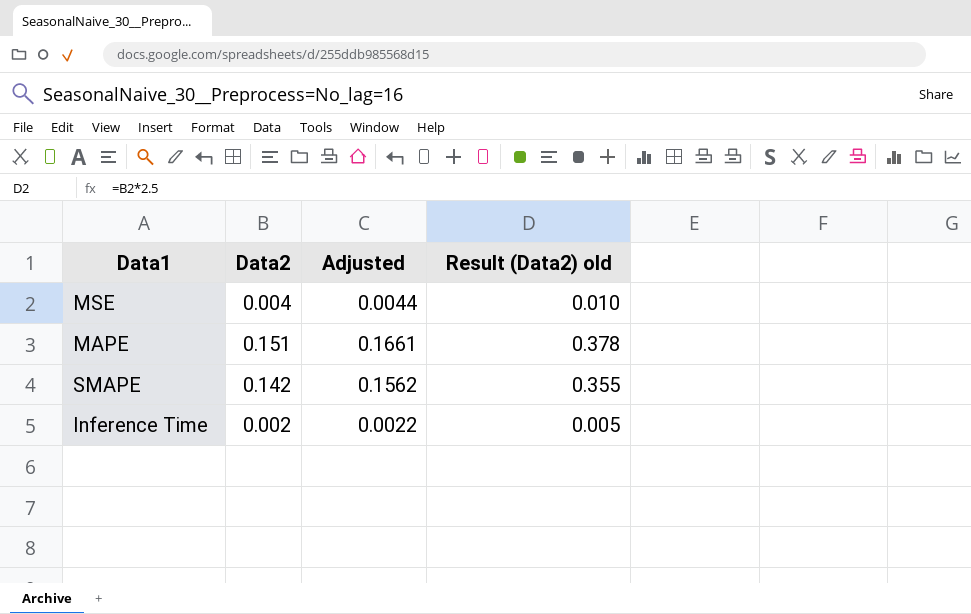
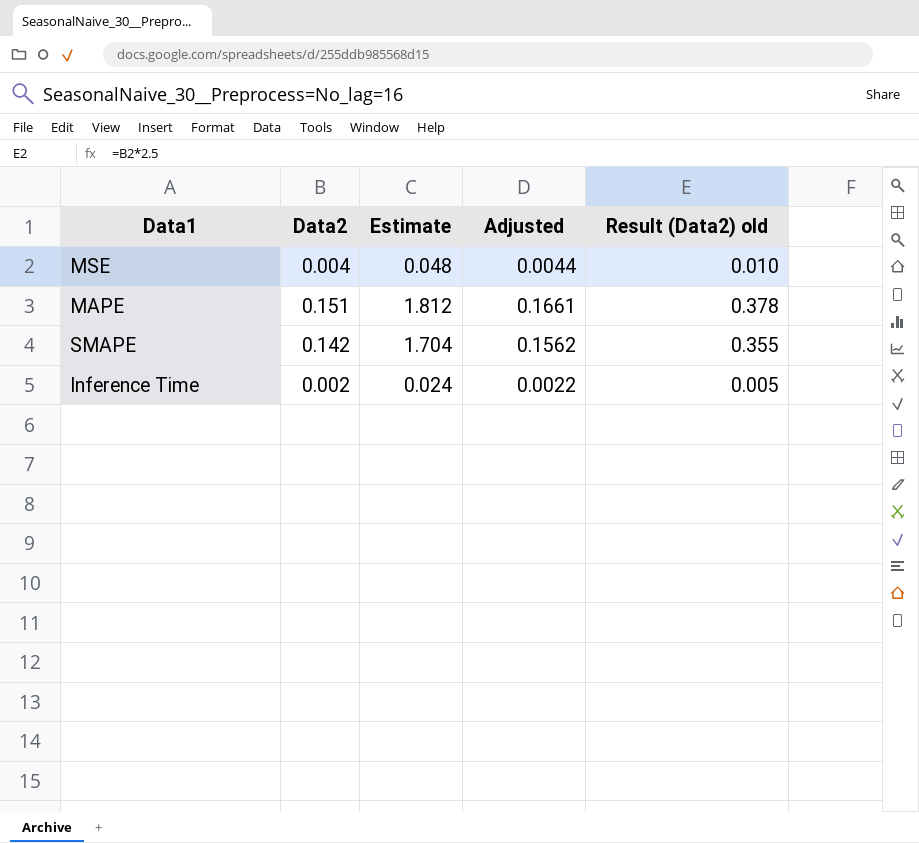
column Estimate | formula: none -> [Data2] * 12

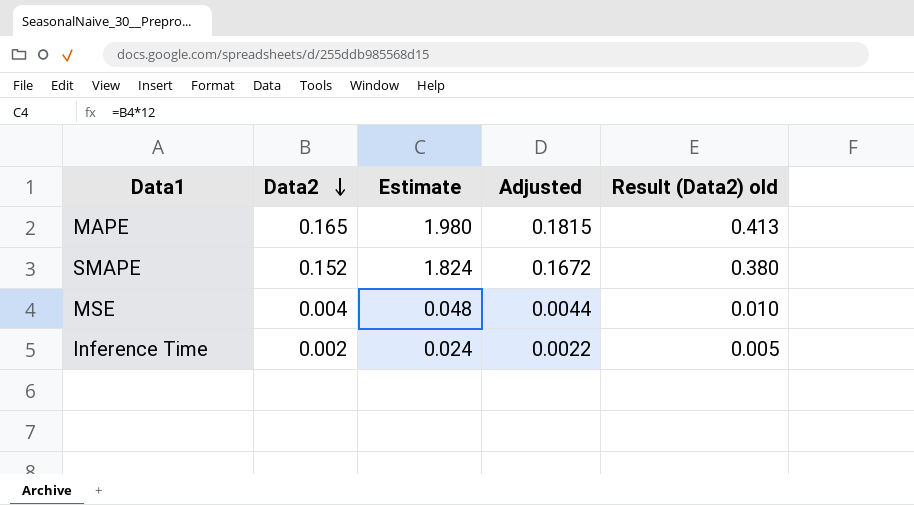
row order: none -> Data2 descending
MAPE | Data2: 0.151 -> 0.165
MAPE | Estimate: 1.812 -> 1.980
MAPE | Adjusted: 0.1661 -> 0.1815
MAPE | Result (Data2) old: 0.378 -> 0.413
SMAPE | Data2: 0.142 -> 0.152
SMAPE | Estimate: 1.704 -> 1.824
SMAPE | Adjusted: 0.1562 -> 0.1672
SMAPE | Result (Data2) old: 0.355 -> 0.380

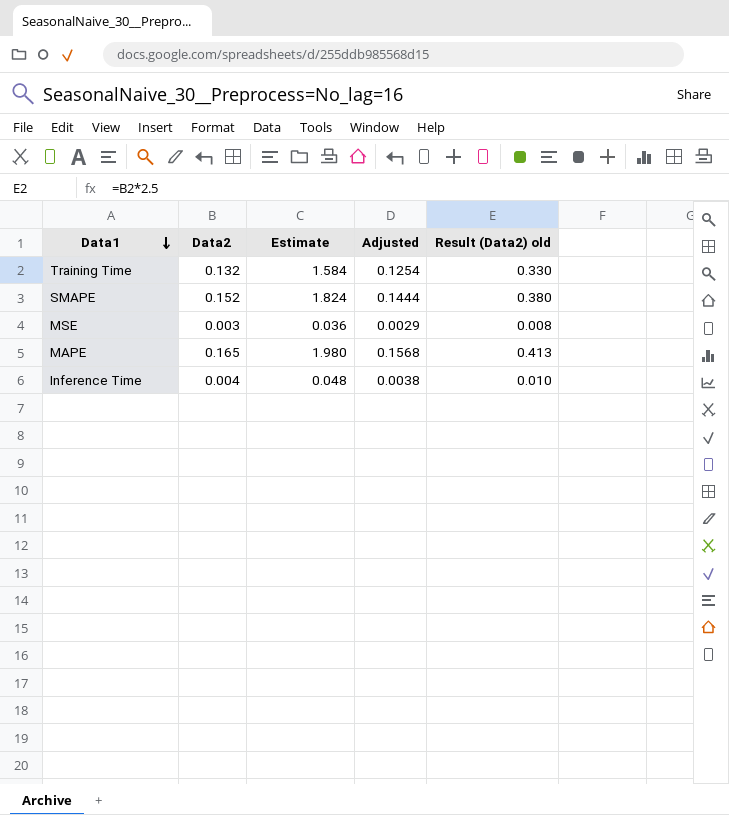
row order: Data2 descending -> Data1 descending
column Adjusted | formula: [Data2] * 1.1 -> [Data2] * 0.95
row Training Time: none -> 0.132 | 1.584 | 0.1254 | 0.330
MSE | Data2: 0.004 -> 0.003
MSE | Estimate: 0.048 -> 0.036
MSE | Result (Data2) old: 0.010 -> 0.008
Inference Time | Data2: 0.002 -> 0.004
Inference Time | Estimate: 0.024 -> 0.048
Inference Time | Result (Data2) old: 0.005 -> 0.010

